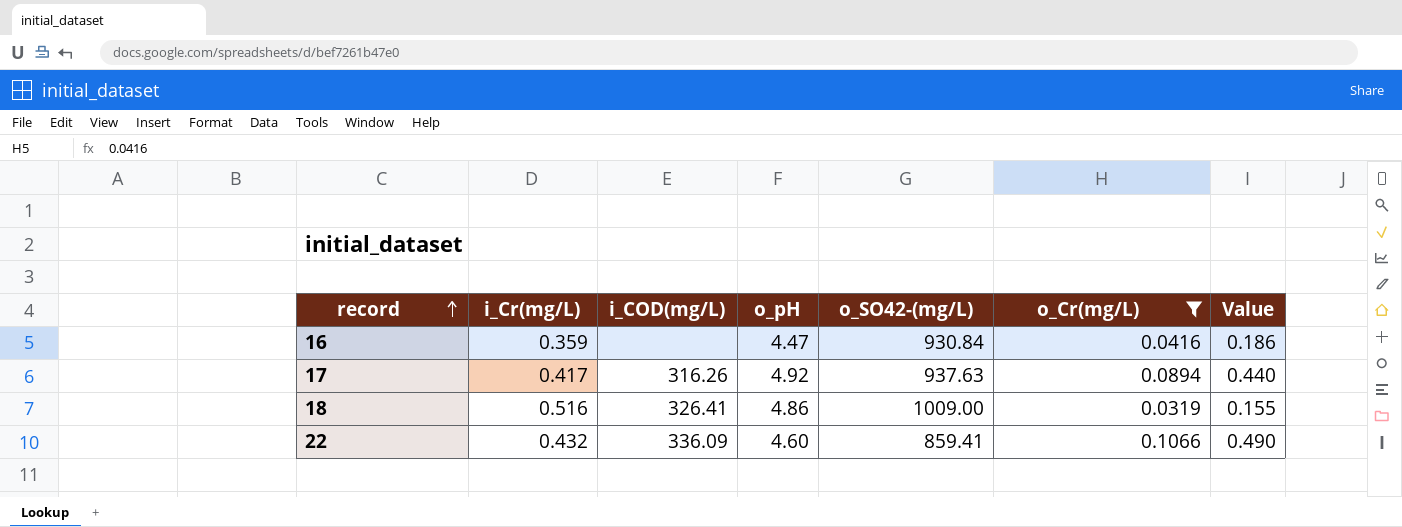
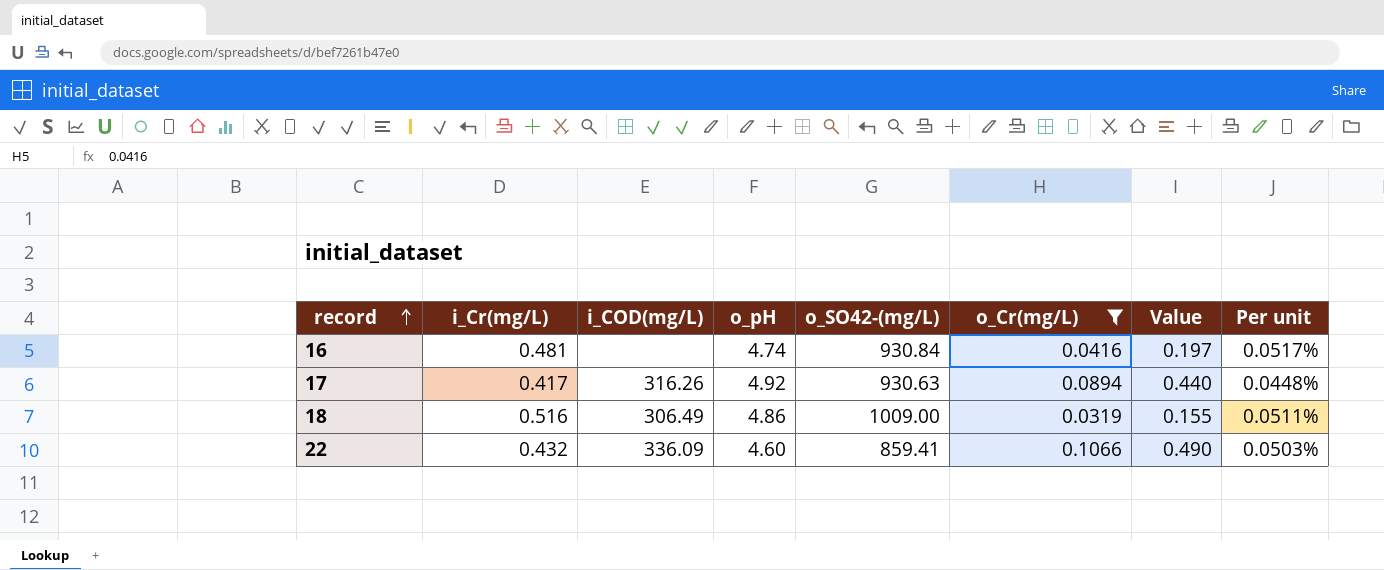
column Per unit | formula: none -> [i_Cr(mg/L)] / [o_SO42-(mg/L)]
16 | i_Cr(mg/L): 0.359 -> 0.481
16 | o_pH: 4.47 -> 4.74
16 | Value: 0.186 -> 0.197
17 | o_SO42-(mg/L): 937.63 -> 930.63
18 | i_COD(mg/L): 326.41 -> 306.49

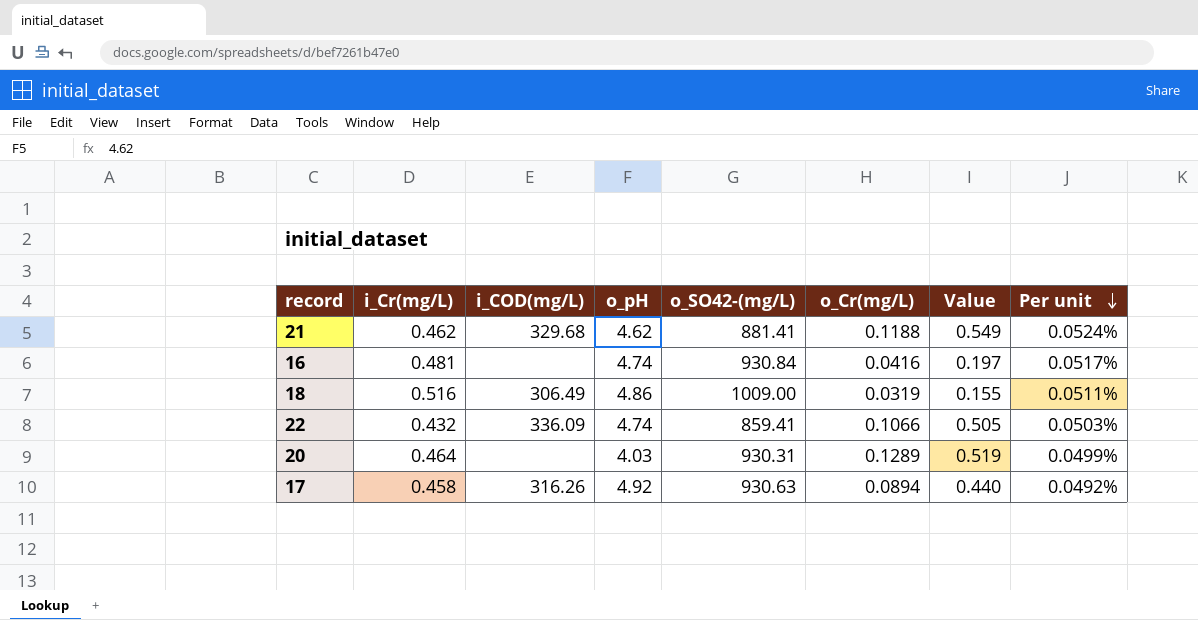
filter: o_Cr(mg/L) <= 0.1066 -> none
row order: record ascending -> Per unit descending
22 | o_pH: 4.60 -> 4.74
22 | Value: 0.490 -> 0.505
17 | i_Cr(mg/L): 0.417 -> 0.458
17 | Per unit: 0.0448% -> 0.0492%

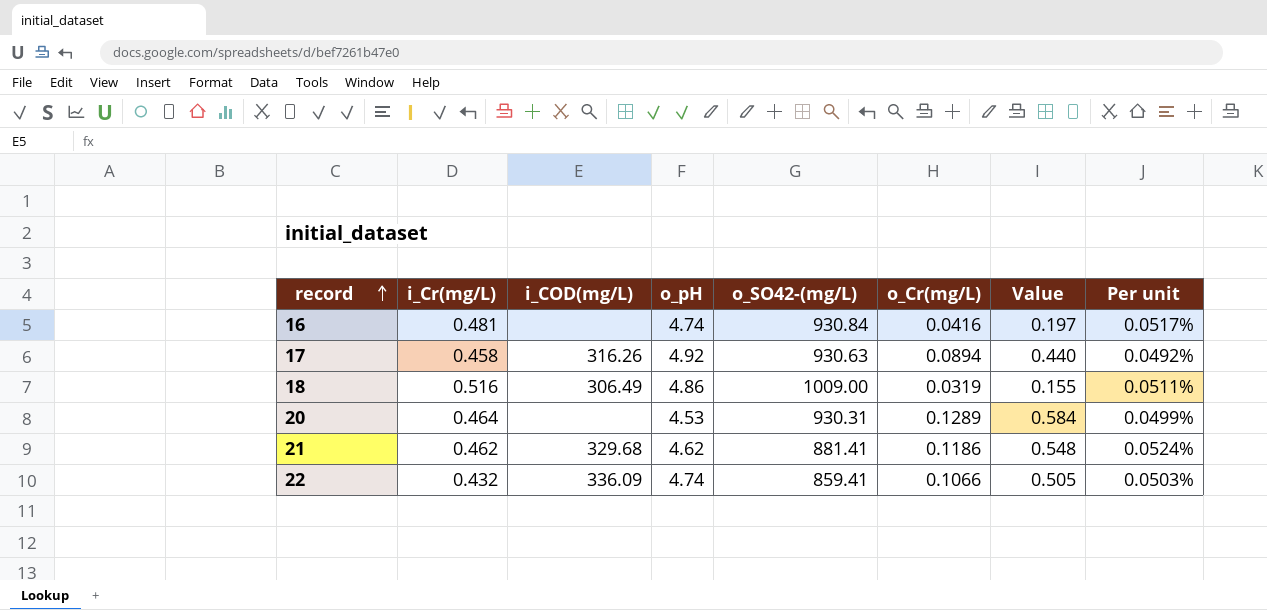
row order: Per unit descending -> record ascending
20 | o_pH: 4.03 -> 4.53
20 | Value: 0.519 -> 0.584
21 | o_Cr(mg/L): 0.1188 -> 0.1186
21 | Value: 0.549 -> 0.548

